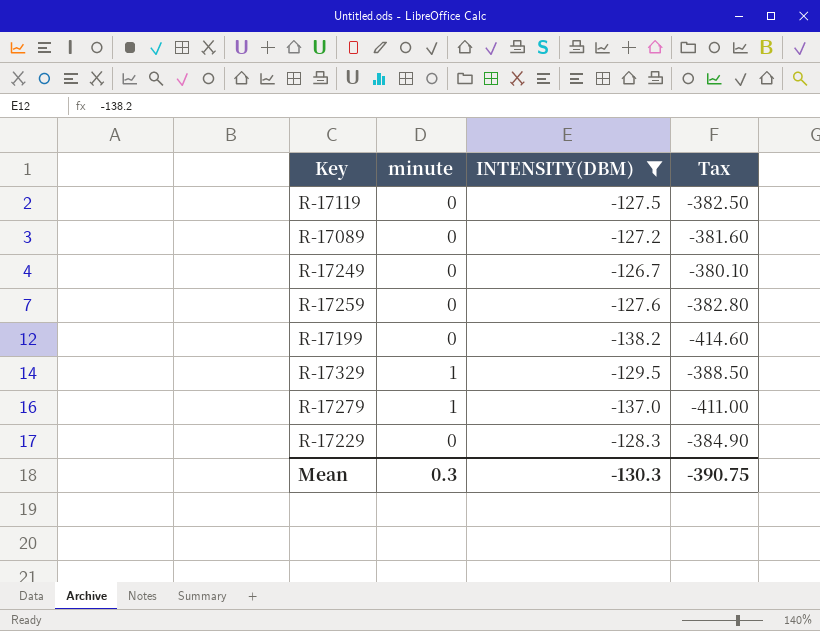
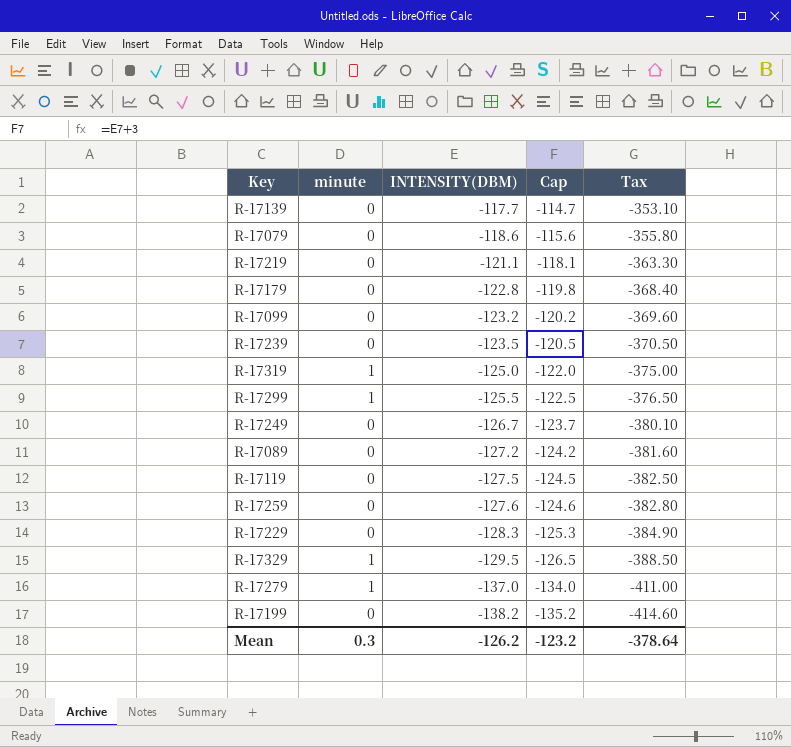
filter: INTENSITY(DBM) <= -126.7 -> none
row order: none -> INTENSITY(DBM) descending
column Cap | formula: none -> [INTENSITY(DBM)] + 3
Mean | INTENSITY(DBM): -130.3 -> -126.2
Mean | Tax: -390.75 -> -378.64

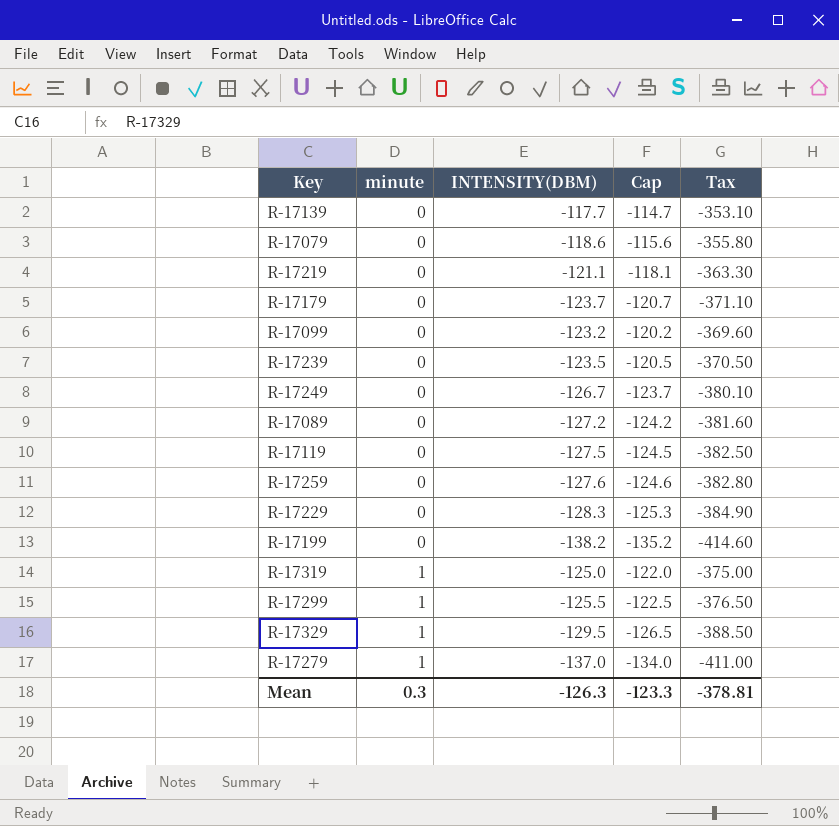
row order: INTENSITY(DBM) descending -> minute ascending
R-17179 | INTENSITY(DBM): -122.8 -> -123.7
R-17179 | Cap: -119.8 -> -120.7
R-17179 | Tax: -368.40 -> -371.10
Mean | INTENSITY(DBM): -126.2 -> -126.3
Mean | Cap: -123.2 -> -123.3
Mean | Tax: -378.64 -> -378.81

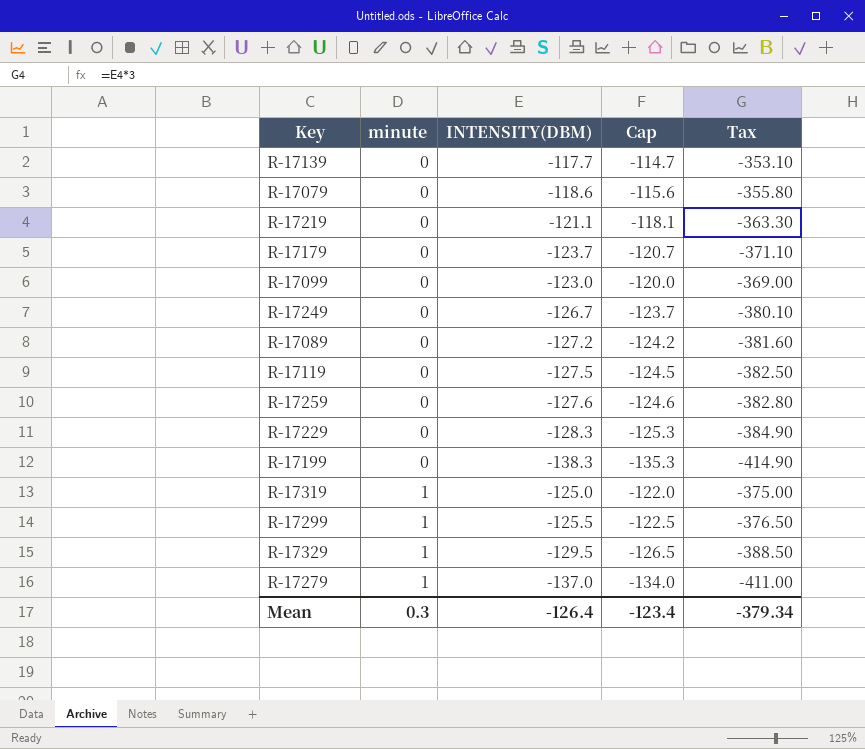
row R-17239: 0 | -123.5 | -120.5 | -370.50 -> none
R-17099 | INTENSITY(DBM): -123.2 -> -123.0
R-17099 | Cap: -120.2 -> -120.0
R-17099 | Tax: -369.60 -> -369.00
R-17199 | INTENSITY(DBM): -138.2 -> -138.3
R-17199 | Cap: -135.2 -> -135.3
R-17199 | Tax: -414.60 -> -414.90
Mean | INTENSITY(DBM): -126.3 -> -126.4
Mean | Cap: -123.3 -> -123.4
Mean | Tax: -378.81 -> -379.34

